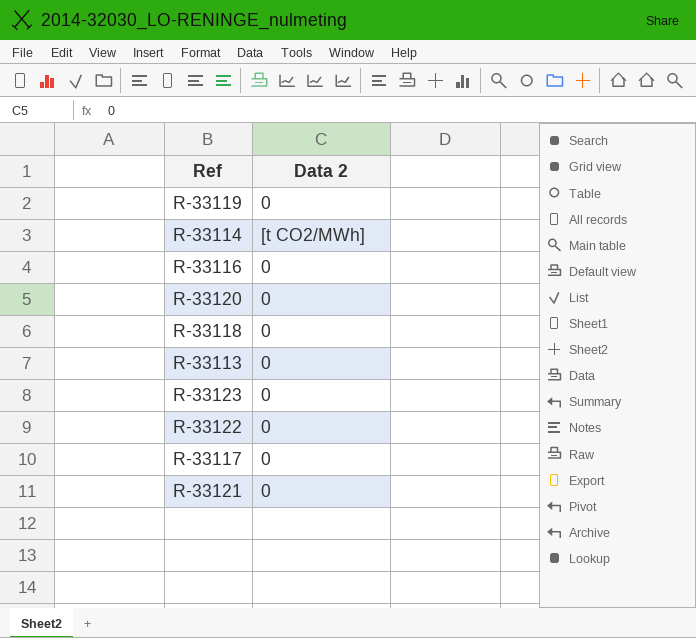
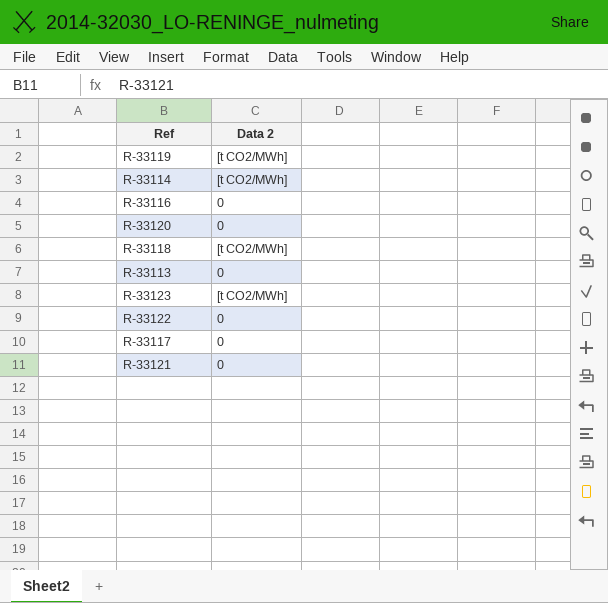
R-33119 | Data 2: 0 -> [t CO2/MWh]
R-33118 | Data 2: 0 -> [t CO2/MWh]
R-33123 | Data 2: 0 -> [t CO2/MWh]

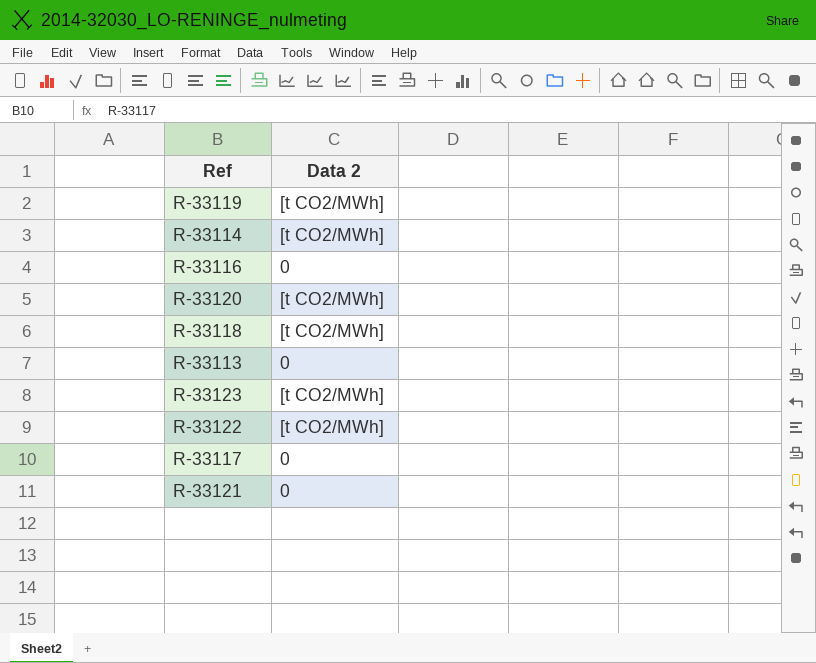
R-33120 | Data 2: 0 -> [t CO2/MWh]
R-33122 | Data 2: 0 -> [t CO2/MWh]

